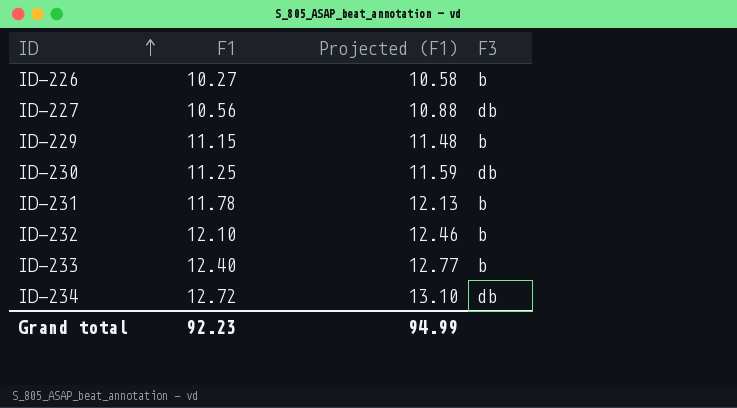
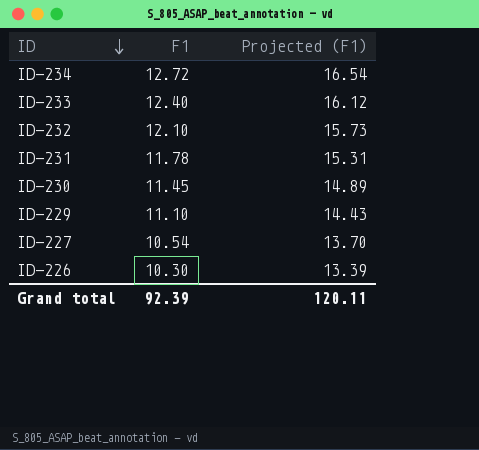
row order: ID ascending -> ID descending
column F3 | position: 4 -> none
column Projected (F1) | formula: [F1] * 1.03 -> [F1] * 1.3
ID-230 | F1: 11.25 -> 11.45
ID-229 | F1: 11.15 -> 11.10
ID-227 | F1: 10.56 -> 10.54
ID-226 | F1: 10.27 -> 10.30
Grand total | F1: 92.23 -> 92.39
Grand total | Projected (F1): 94.99 -> 120.11

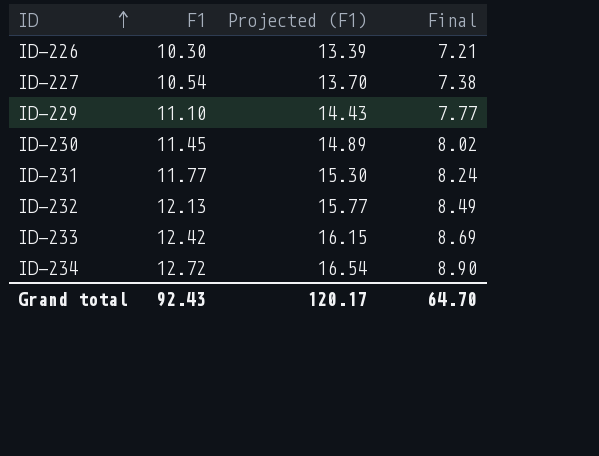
row order: ID descending -> ID ascending
column Final | formula: none -> [F1] * 0.7
ID-231 | F1: 11.78 -> 11.77
ID-231 | Projected (F1): 15.31 -> 15.30
ID-232 | F1: 12.10 -> 12.13
ID-232 | Projected (F1): 15.73 -> 15.77
ID-233 | F1: 12.40 -> 12.42
ID-233 | Projected (F1): 16.12 -> 16.15
Grand total | F1: 92.39 -> 92.43
Grand total | Projected (F1): 120.11 -> 120.17

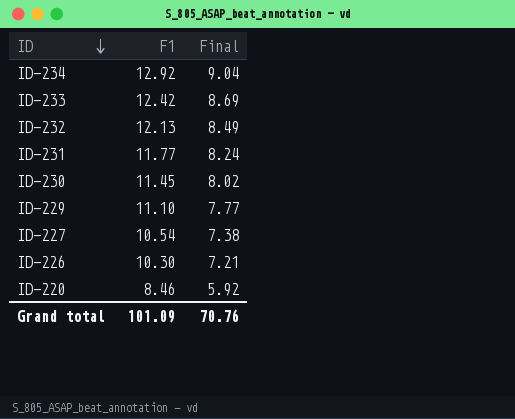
row order: ID ascending -> ID descending
column Projected (F1) | formula: [F1] * 1.3 -> none
ID-234 | F1: 12.72 -> 12.92
ID-234 | Final: 8.90 -> 9.04
row ID-220: none -> 8.46 | 5.92
Grand total | F1: 92.43 -> 101.09
Grand total | Final: 64.70 -> 70.76

